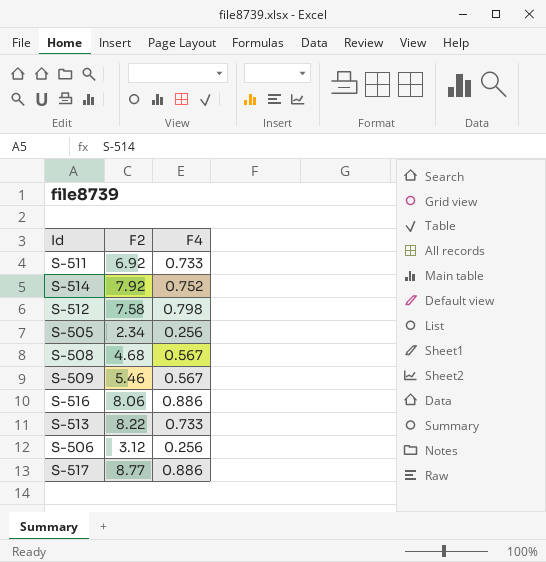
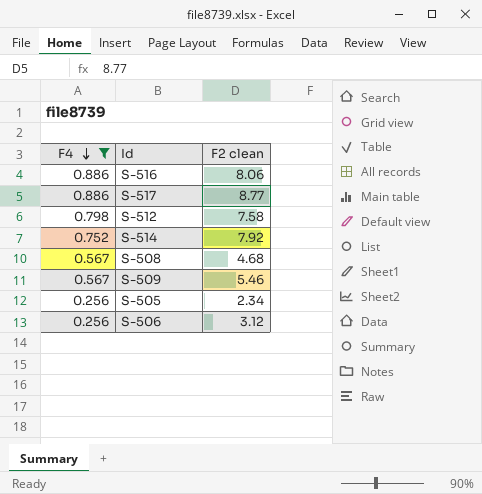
filter: none -> F4 != 0.733
row order: none -> F4 descending
column F4 | position: 3 -> 1
column name: F2 -> F2 clean

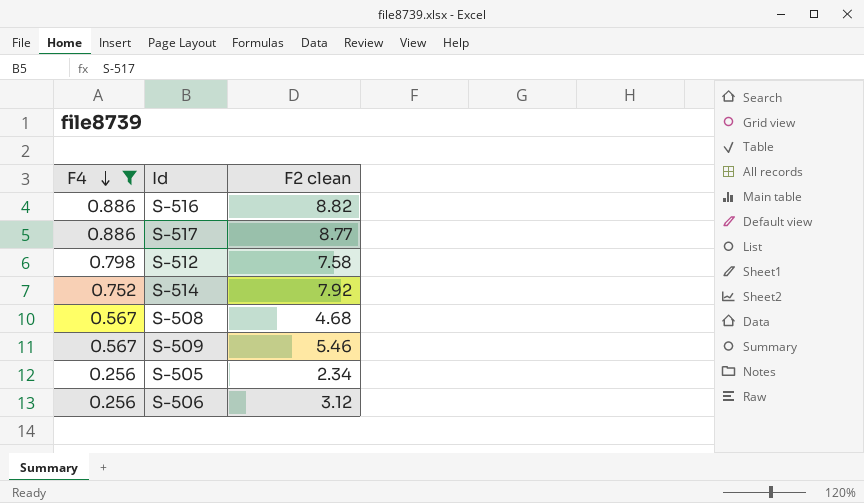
S-516 | F2 clean: 8.06 -> 8.82

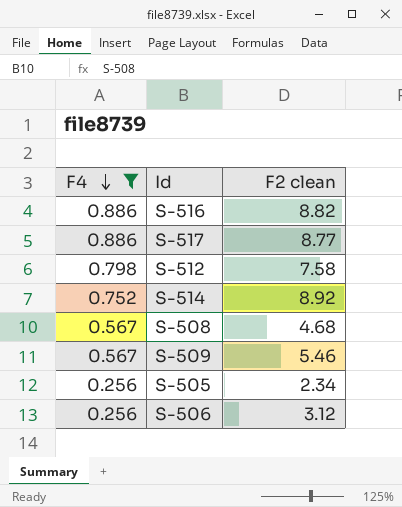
S-514 | F2 clean: 7.92 -> 8.92

